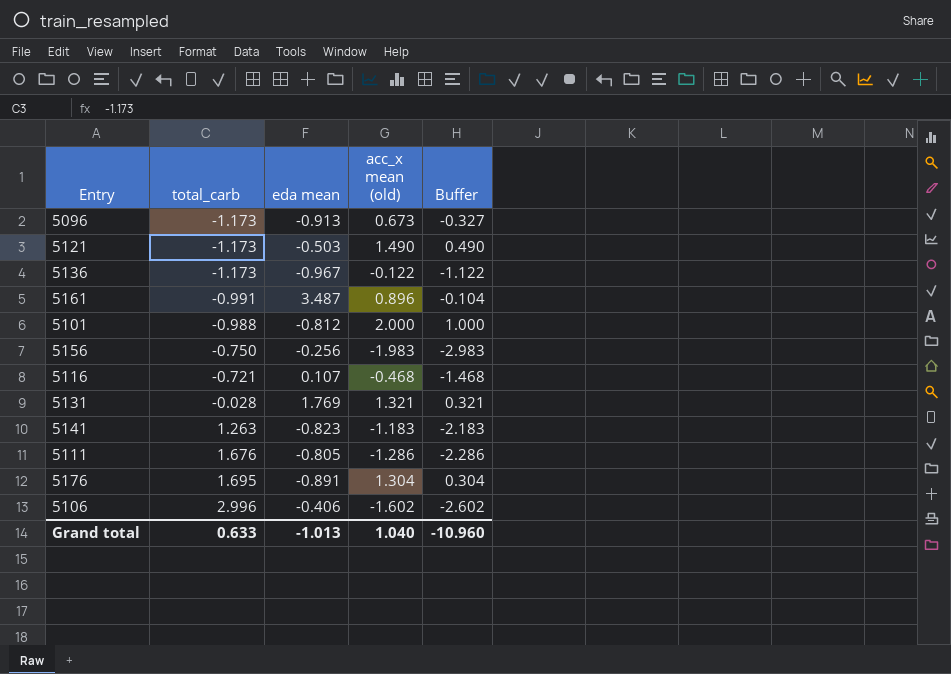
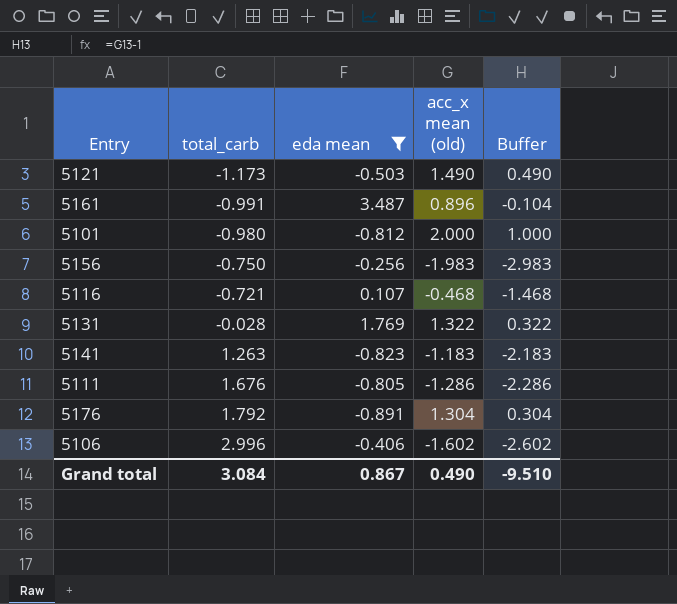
filter: none -> eda mean >= -0.891
5101 | total_carb: -0.988 -> -0.980
5131 | acc_x mean (old): 1.321 -> 1.322
5131 | Buffer: 0.321 -> 0.322
5176 | total_carb: 1.695 -> 1.792
Grand total | total_carb: 0.633 -> 3.084
Grand total | eda mean: -1.013 -> 0.867
Grand total | acc_x mean (old): 1.040 -> 0.490
Grand total | Buffer: -10.960 -> -9.510

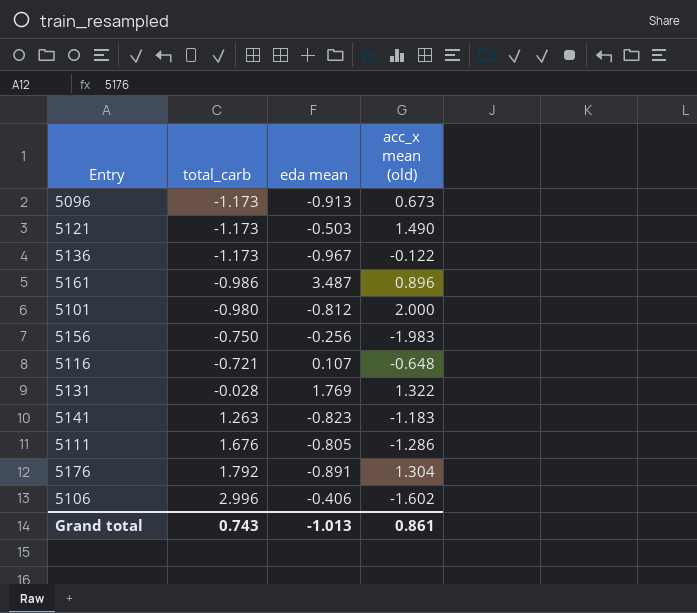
filter: eda mean >= -0.891 -> none
column Buffer | formula: [acc_x mean (old)] - 1 -> none
5161 | total_carb: -0.991 -> -0.986
5116 | acc_x mean (old): -0.468 -> -0.648
Grand total | total_carb: 3.084 -> 0.743
Grand total | eda mean: 0.867 -> -1.013
Grand total | acc_x mean (old): 0.490 -> 0.861

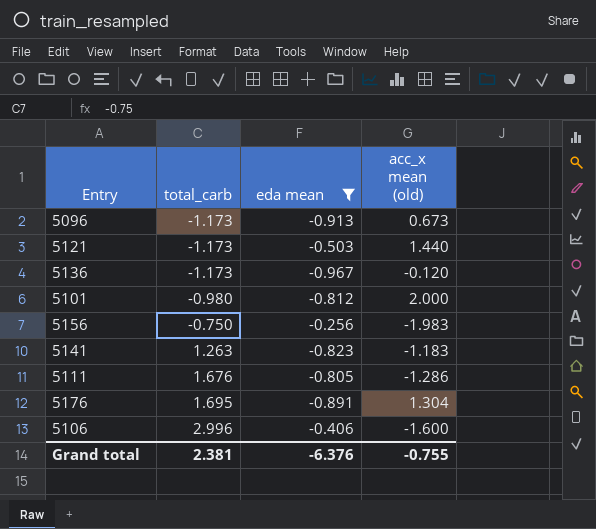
filter: none -> eda mean <= -0.256
5121 | acc_x mean (old): 1.490 -> 1.440
5136 | acc_x mean (old): -0.122 -> -0.120
5176 | total_carb: 1.792 -> 1.695
5106 | acc_x mean (old): -1.602 -> -1.600
Grand total | total_carb: 0.743 -> 2.381
Grand total | eda mean: -1.013 -> -6.376
Grand total | acc_x mean (old): 0.861 -> -0.755

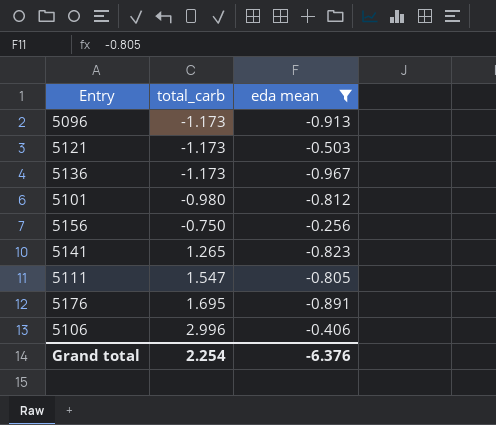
column acc_x mean (old) | position: 4 -> none
5141 | total_carb: 1.263 -> 1.265
5111 | total_carb: 1.676 -> 1.547
Grand total | total_carb: 2.381 -> 2.254

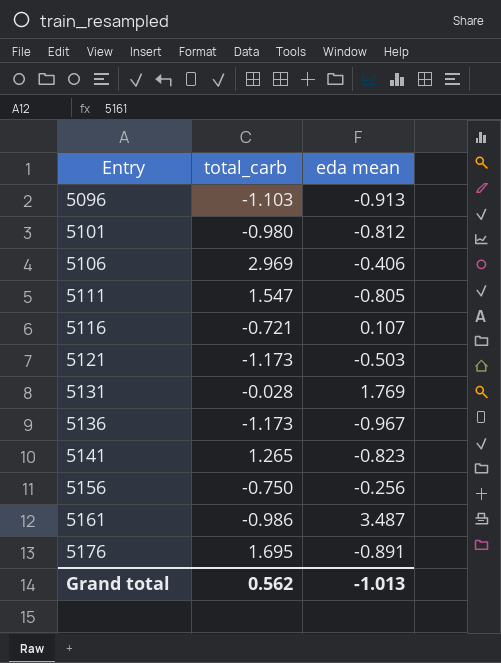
filter: eda mean <= -0.256 -> none
row order: total_carb ascending -> Entry ascending
5096 | total_carb: -1.173 -> -1.103
5106 | total_carb: 2.996 -> 2.969
Grand total | total_carb: 2.254 -> 0.562
Grand total | eda mean: -6.376 -> -1.013

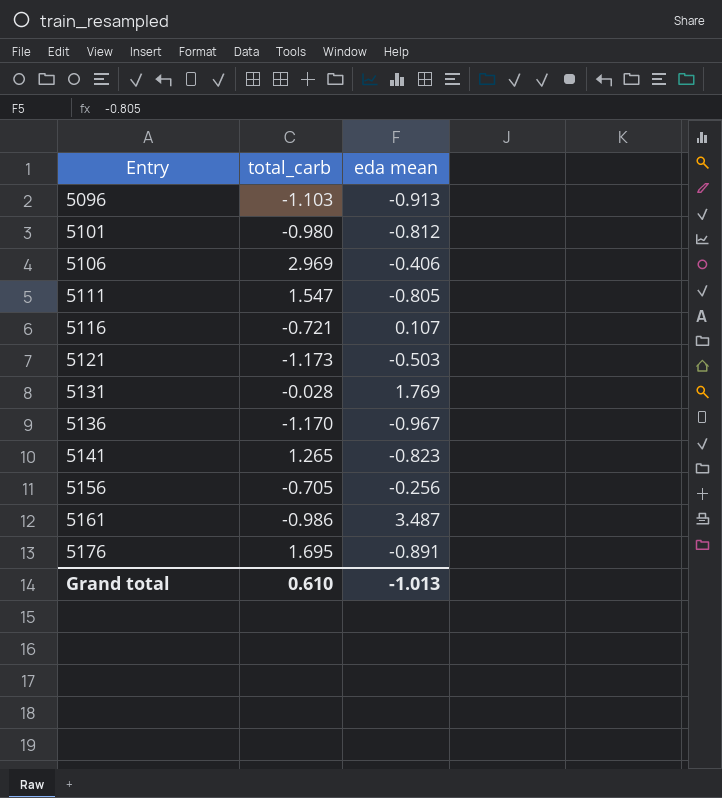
5136 | total_carb: -1.173 -> -1.170
5156 | total_carb: -0.750 -> -0.705
Grand total | total_carb: 0.562 -> 0.610

